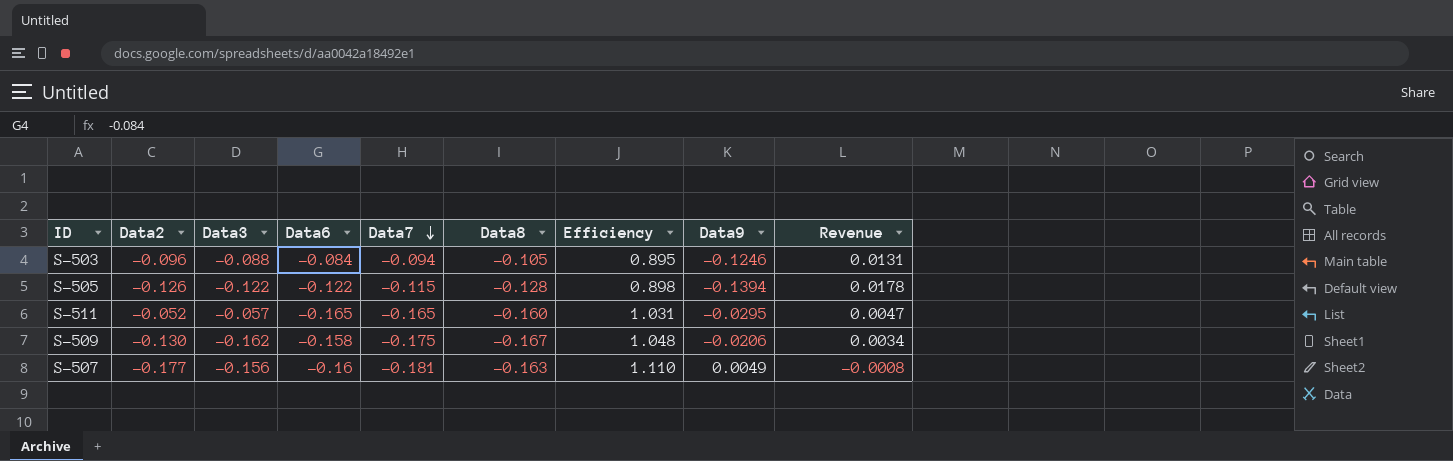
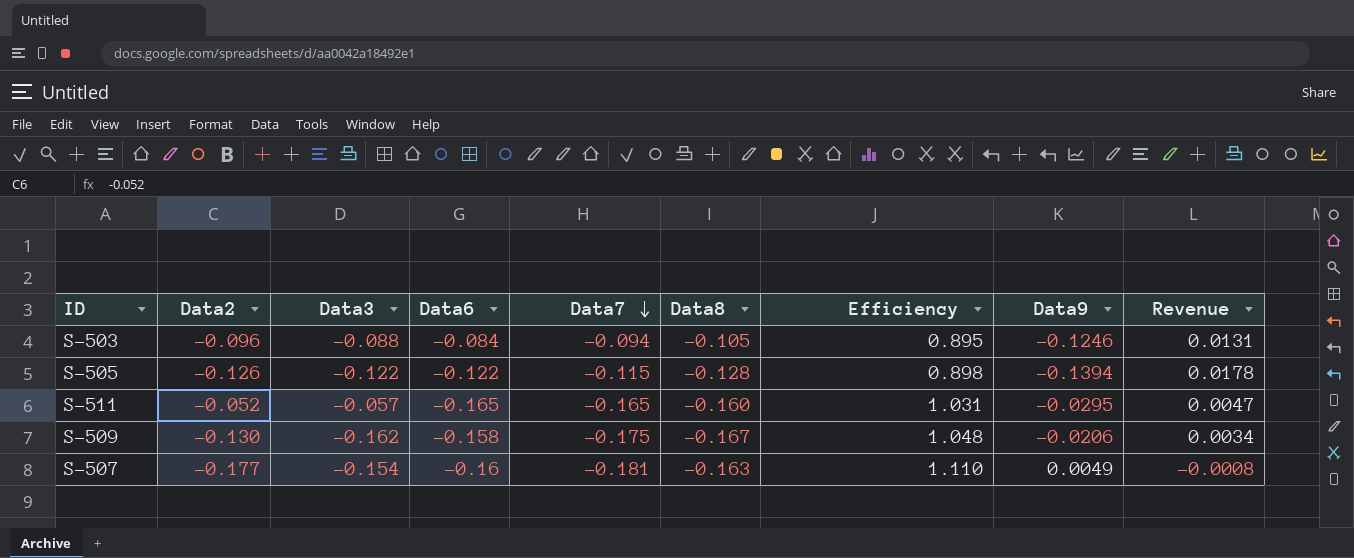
S-507 | Data3: -0.156 -> -0.154

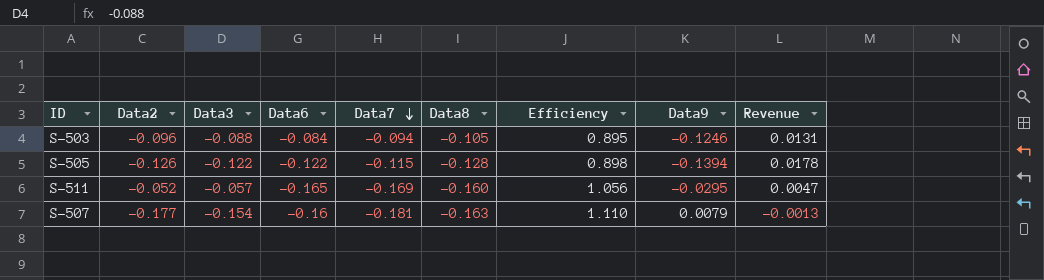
row S-509: -0.130 | -0.162 | -0.158 | -0.175 | -0.167 | 1.048 | -0.0206 | 0.0034 -> none
S-511 | Data7: -0.165 -> -0.169
S-511 | Efficiency: 1.031 -> 1.056
S-507 | Data9: 0.0049 -> 0.0079
S-507 | Revenue: -0.0008 -> -0.0013

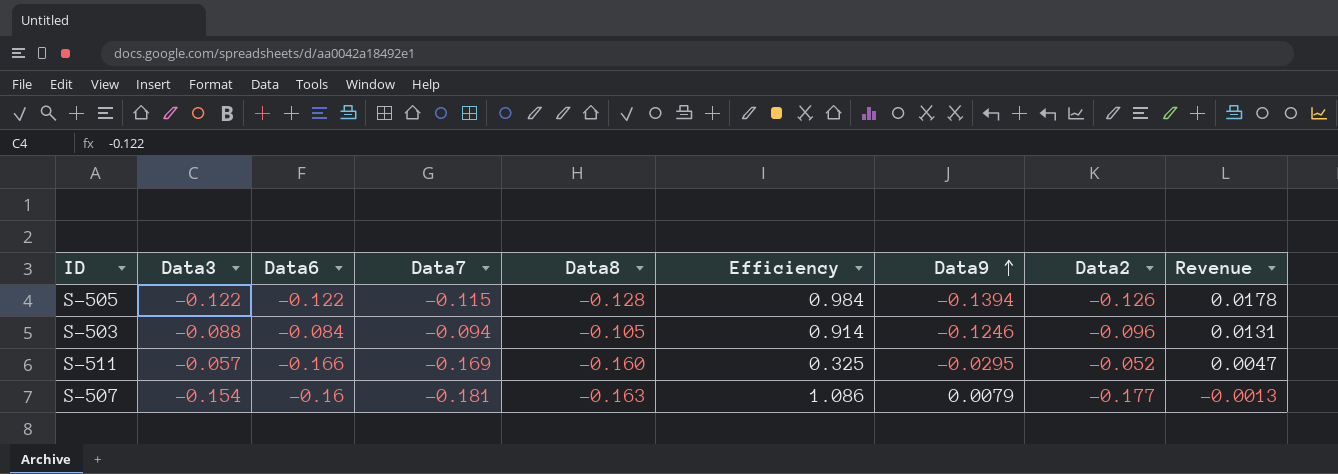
row order: Data7 descending -> Data9 ascending
column Efficiency | formula: [Data7] / [Data8] -> [Data2] / [Data8]
column Data2 | position: 2 -> 8
S-511 | Data6: -0.165 -> -0.166

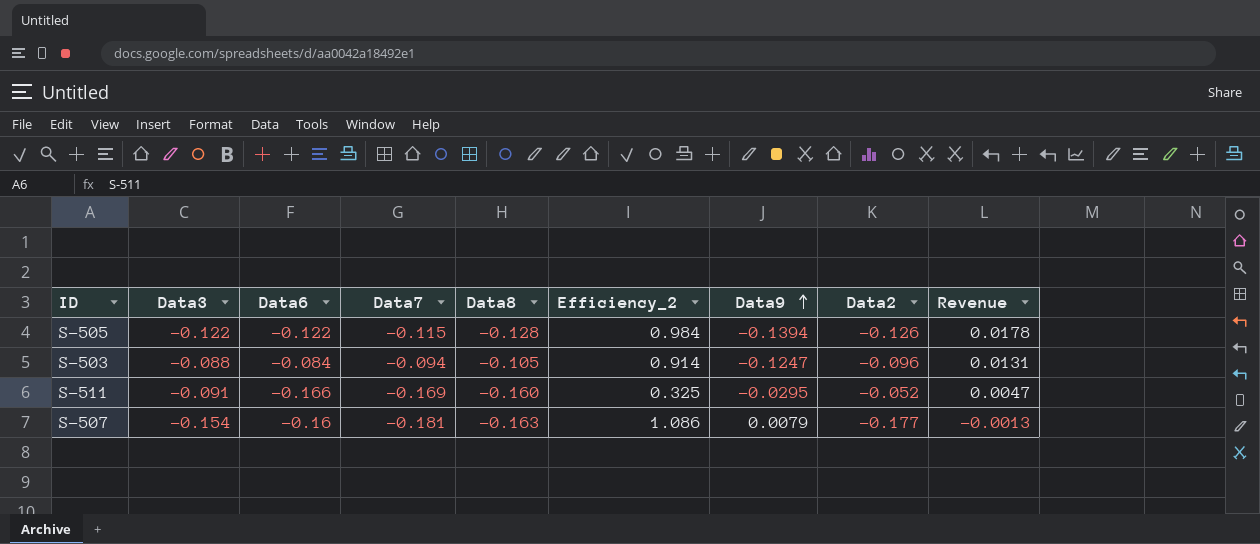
column name: Efficiency -> Efficiency_2
S-503 | Data9: -0.1246 -> -0.1247
S-511 | Data3: -0.057 -> -0.091

